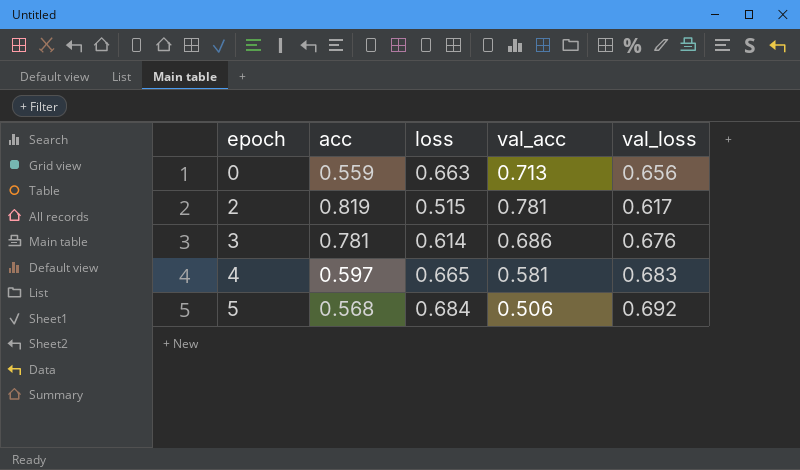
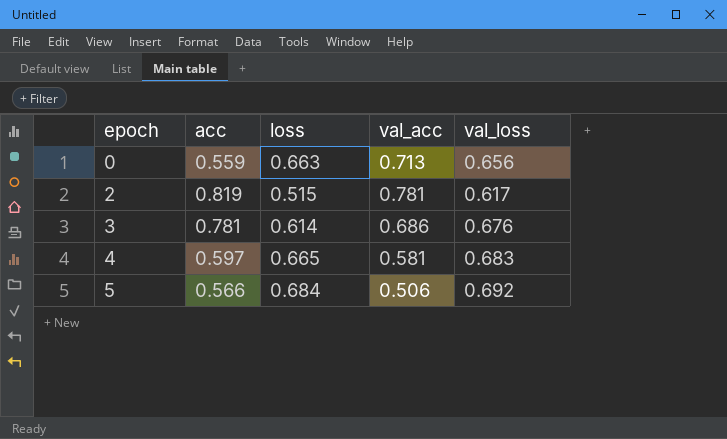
5 | acc: 0.568 -> 0.566

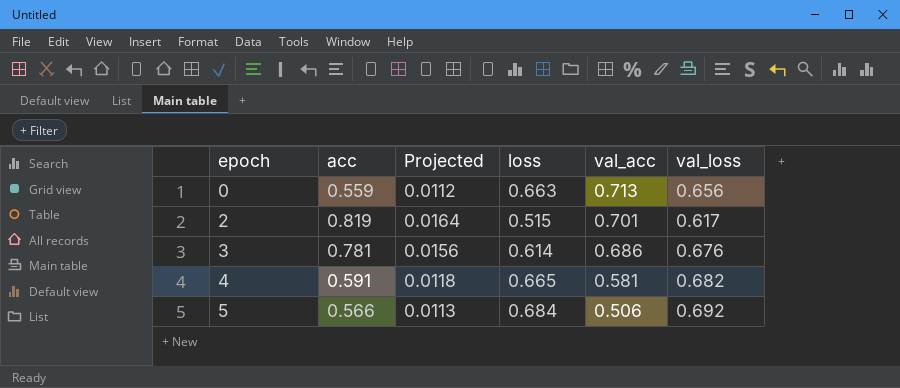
column Projected | formula: none -> [acc] * 0.02
2 | val_acc: 0.781 -> 0.701
4 | acc: 0.597 -> 0.591
4 | val_loss: 0.683 -> 0.682

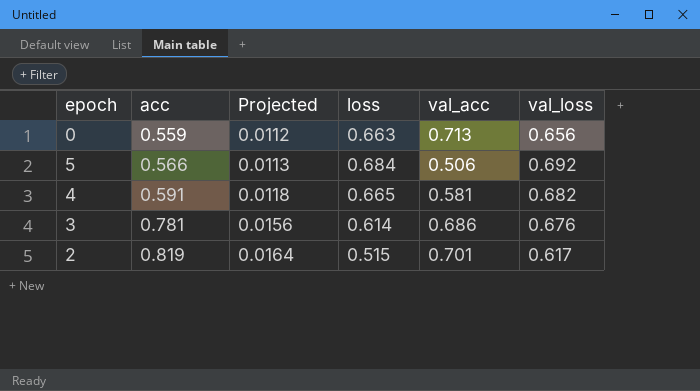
row order: epoch ascending -> acc ascending

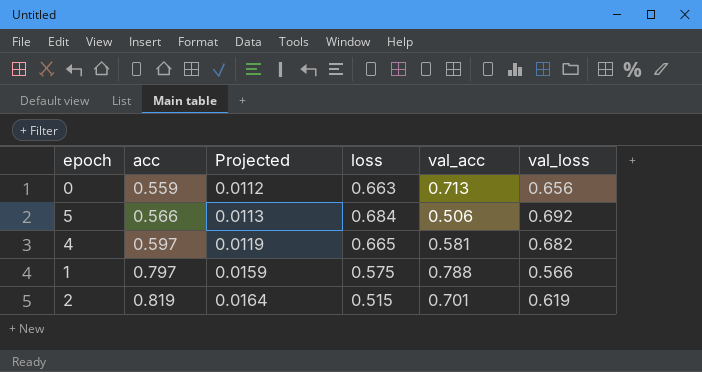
row 3: 0.781 | 0.0156 | 0.614 | 0.686 | 0.676 -> none
4 | acc: 0.591 -> 0.597
4 | Projected: 0.0118 -> 0.0119
row 1: none -> 0.797 | 0.0159 | 0.575 | 0.788 | 0.566
2 | val_loss: 0.617 -> 0.619

